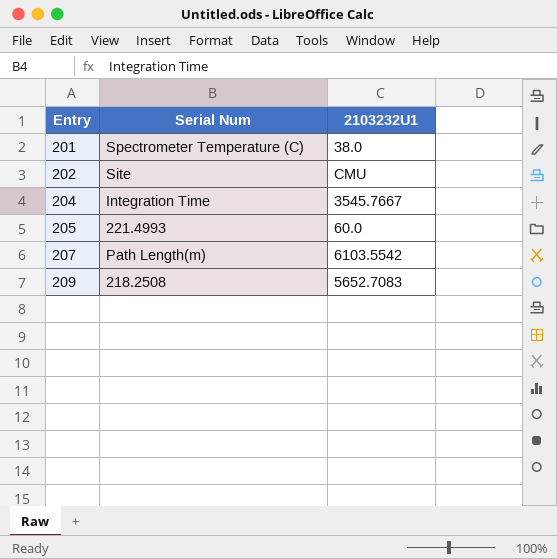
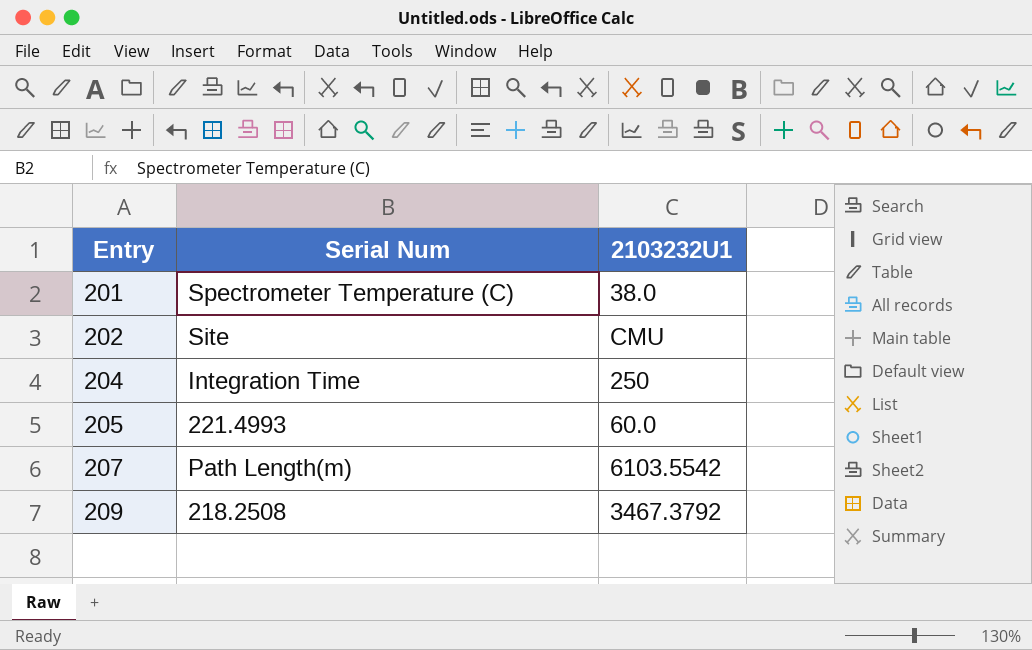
204 | 2103232U1: 3545.7667 -> 250
209 | 2103232U1: 5652.7083 -> 3467.3792

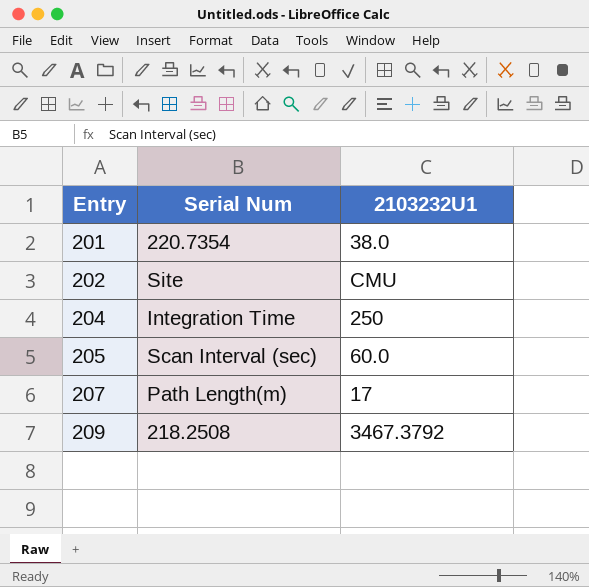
201 | Serial Num: Spectrometer Temperature (C) -> 220.7354
205 | Serial Num: 221.4993 -> Scan Interval (sec)
207 | 2103232U1: 6103.5542 -> 17

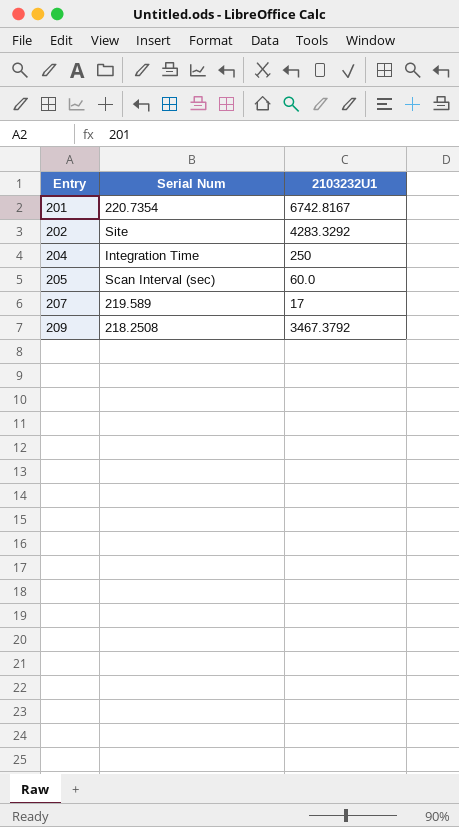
201 | 2103232U1: 38.0 -> 6742.8167
202 | 2103232U1: CMU -> 4283.3292
207 | Serial Num: Path Length(m) -> 219.589

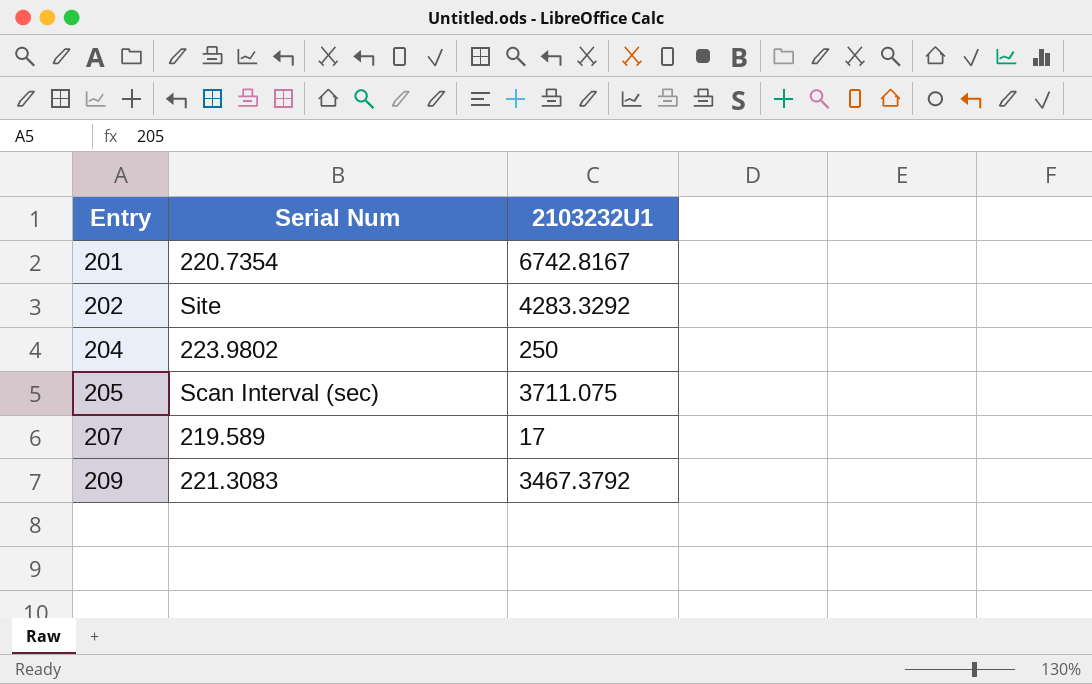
204 | Serial Num: Integration Time -> 223.9802
205 | 2103232U1: 60.0 -> 3711.075
209 | Serial Num: 218.2508 -> 221.3083

